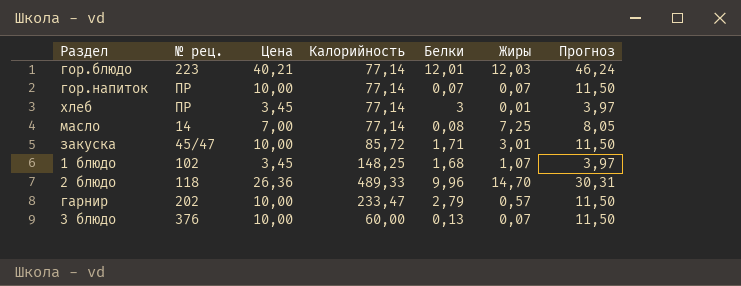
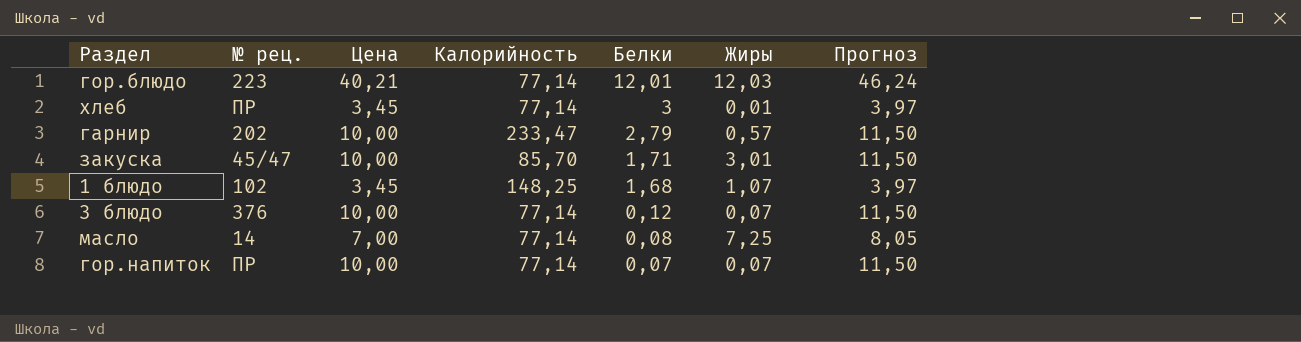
row order: none -> Белки descending
row 2 блюдо: 118 | 26,36 | 489,33 | 9,96 | 14,70 | 30,31 -> none
закуска | Калорийность: 85,72 -> 85,70
3 блюдо | Калорийность: 60,00 -> 77,14
3 блюдо | Белки: 0,13 -> 0,12

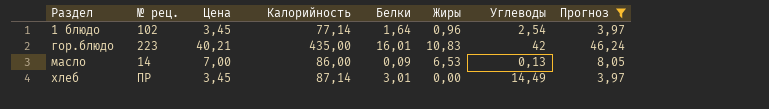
filter: none -> Прогноз != 11,50
row order: Белки descending -> Раздел ascending
column Углеводы | position: none -> 7
1 блюдо | Калорийность: 148,25 -> 77,14
1 блюдо | Белки: 1,68 -> 1,64
1 блюдо | Жиры: 1,07 -> 0,96
гор.блюдо | Калорийность: 77,14 -> 435,00
гор.блюдо | Белки: 12,01 -> 16,01
гор.блюдо | Жиры: 12,03 -> 10,83
масло | Калорийность: 77,14 -> 86,00
масло | Белки: 0,08 -> 0,09
масло | Жиры: 7,25 -> 6,53
хлеб | Калорийность: 77,14 -> 87,14
хлеб | Белки: 3 -> 3,01
хлеб | Жиры: 0,01 -> 0,00

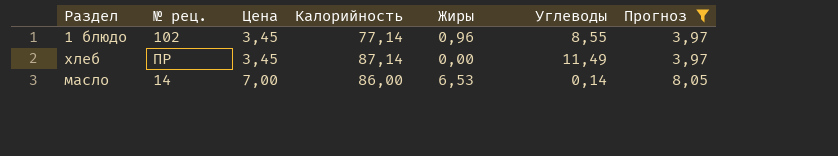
row order: Раздел ascending -> Цена ascending
column Белки | position: 5 -> none
row гор.блюдо: 223 | 40,21 | 435,00 | 16,01 | 10,83 | 42 | 46,24 -> none
1 блюдо | Углеводы: 2,54 -> 8,55
хлеб | Углеводы: 14,49 -> 11,49
масло | Углеводы: 0,13 -> 0,14

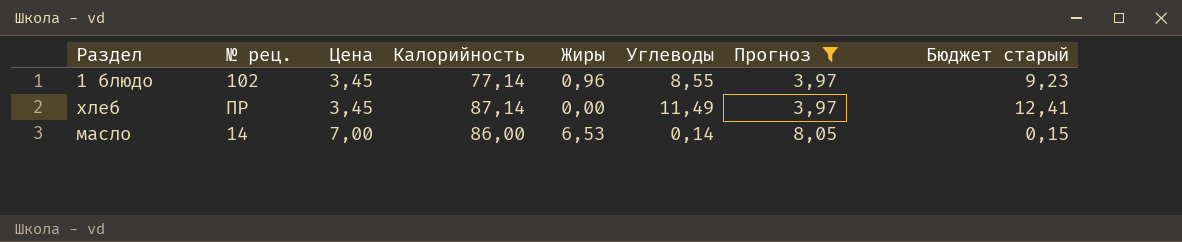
column Бюджет старый | formula: none -> [Углеводы] * 1,08

